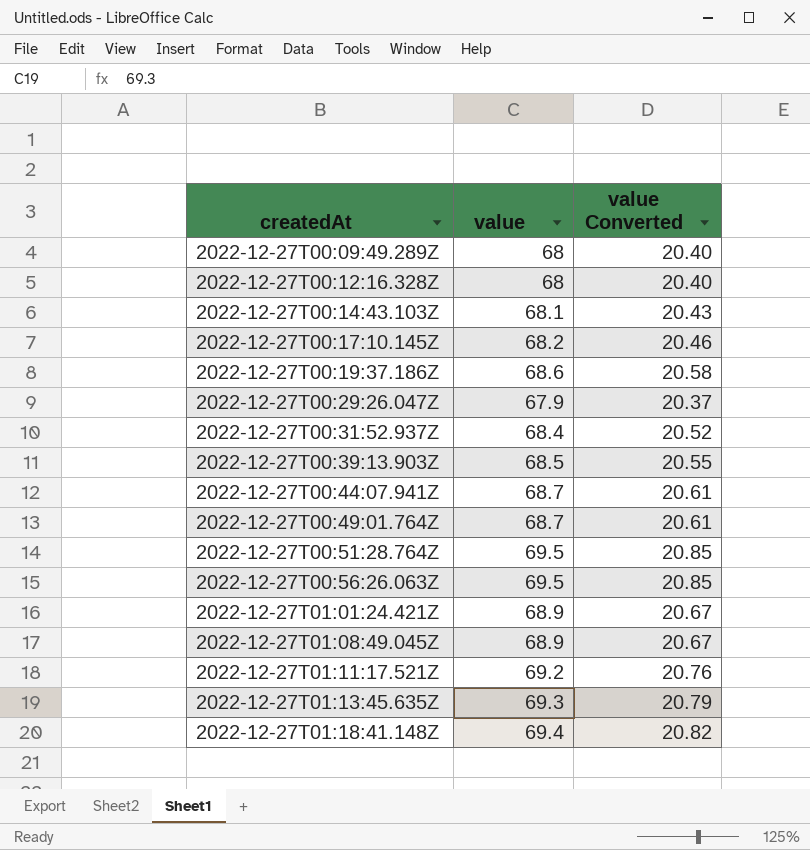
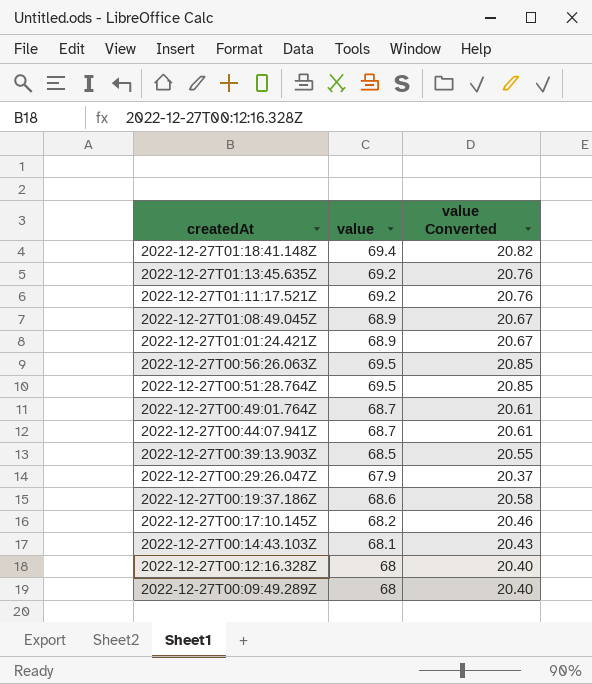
row order: createdAt ascending -> createdAt descending
row 2022-12-27T00:31:52.937Z: 68.4 | 20.52 -> none
2022-12-27T01:13:45.635Z | value: 69.3 -> 69.2
2022-12-27T01:13:45.635Z | value Converted: 20.79 -> 20.76

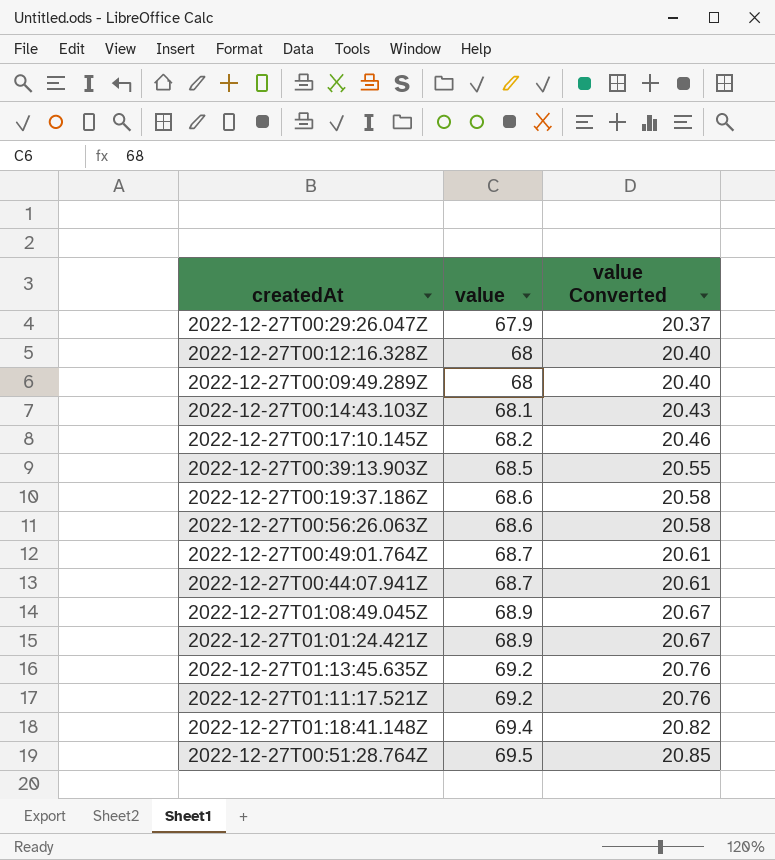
row order: createdAt descending -> value ascending
2022-12-27T00:56:26.063Z | value: 69.5 -> 68.6
2022-12-27T00:56:26.063Z | value Converted: 20.85 -> 20.58

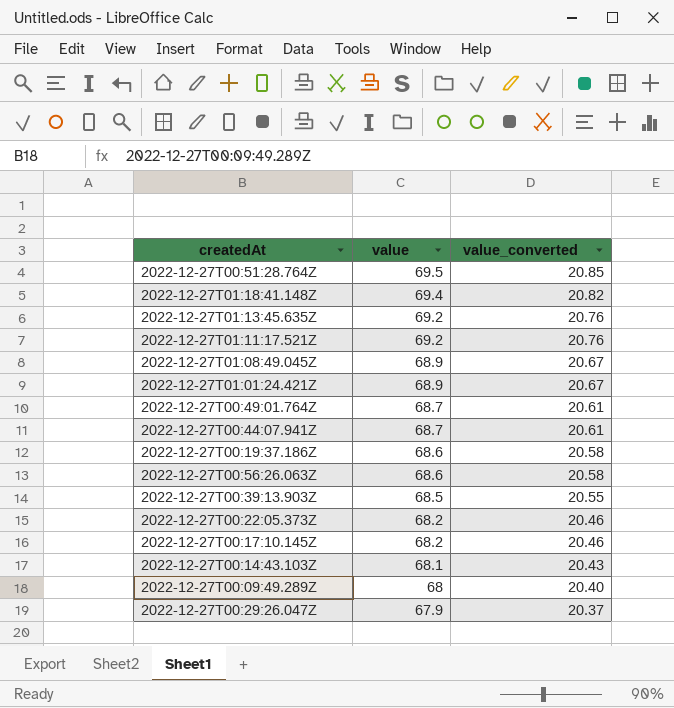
row order: value ascending -> value descending
column name: value Converted -> value_converted
row 2022-12-27T00:12:16.328Z: 68 | 20.40 -> none
row 2022-12-27T00:22:05.373Z: none -> 68.2 | 20.46

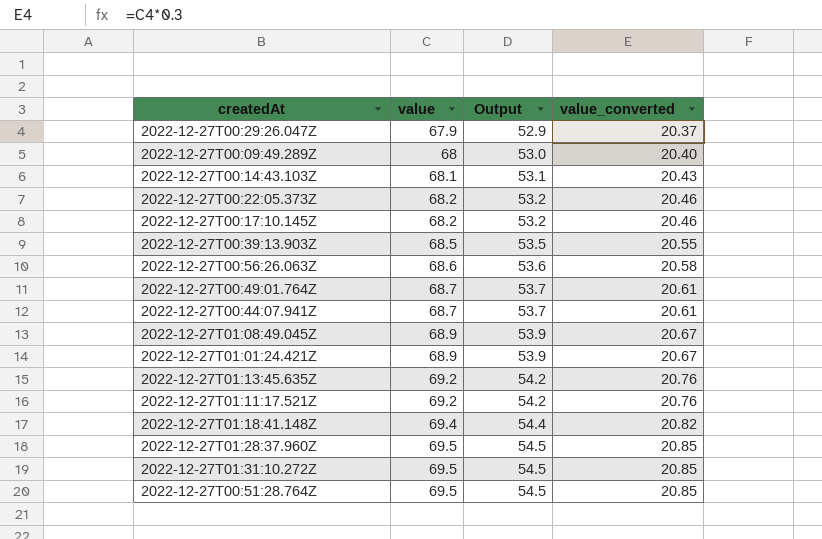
row order: value descending -> value ascending
column Output | formula: none -> [value] - 15
row 2022-12-27T00:19:37.186Z: 68.6 | 20.58 -> none
row 2022-12-27T01:28:37.960Z: none -> 69.5 | 54.5 | 20.85
row 2022-12-27T01:31:10.272Z: none -> 69.5 | 54.5 | 20.85

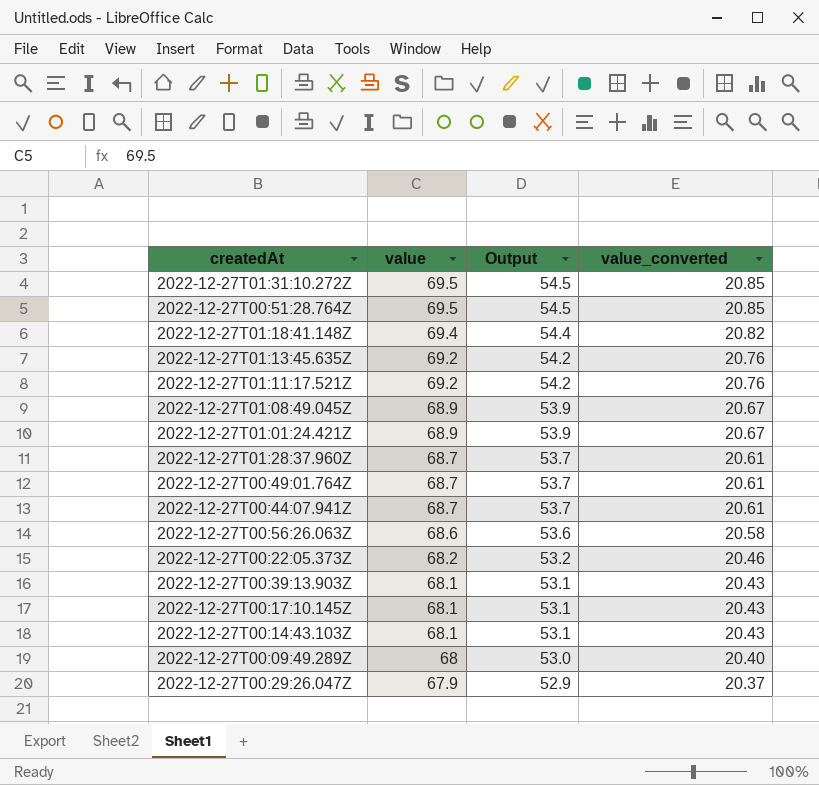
row order: value ascending -> value descending
2022-12-27T01:28:37.960Z | value: 69.5 -> 68.7
2022-12-27T01:28:37.960Z | Output: 54.5 -> 53.7
2022-12-27T01:28:37.960Z | value_converted: 20.85 -> 20.61
2022-12-27T00:39:13.903Z | value: 68.5 -> 68.1
2022-12-27T00:39:13.903Z | Output: 53.5 -> 53.1
2022-12-27T00:39:13.903Z | value_converted: 20.55 -> 20.43
2022-12-27T00:17:10.145Z | value: 68.2 -> 68.1
2022-12-27T00:17:10.145Z | Output: 53.2 -> 53.1
2022-12-27T00:17:10.145Z | value_converted: 20.46 -> 20.43

